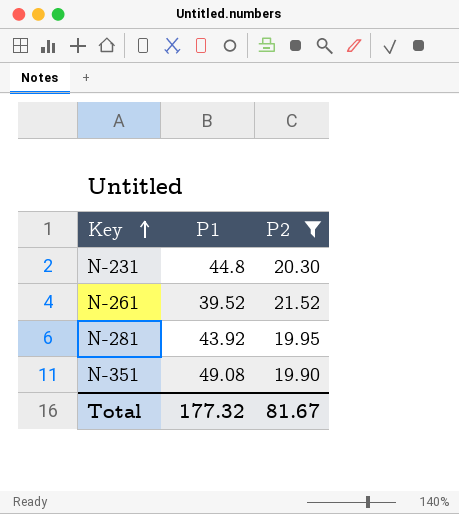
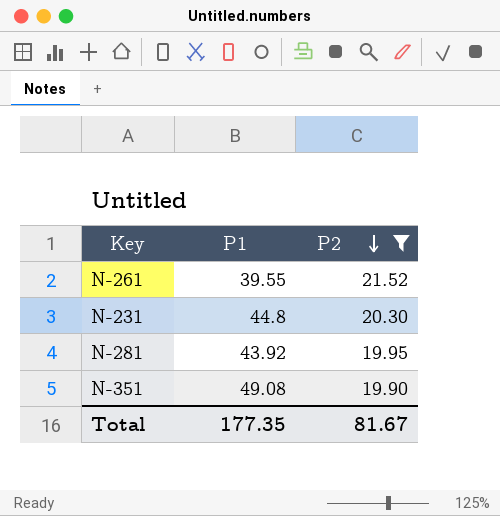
row order: Key ascending -> P2 descending
N-261 | P1: 39.52 -> 39.55
Total | P1: 177.32 -> 177.35

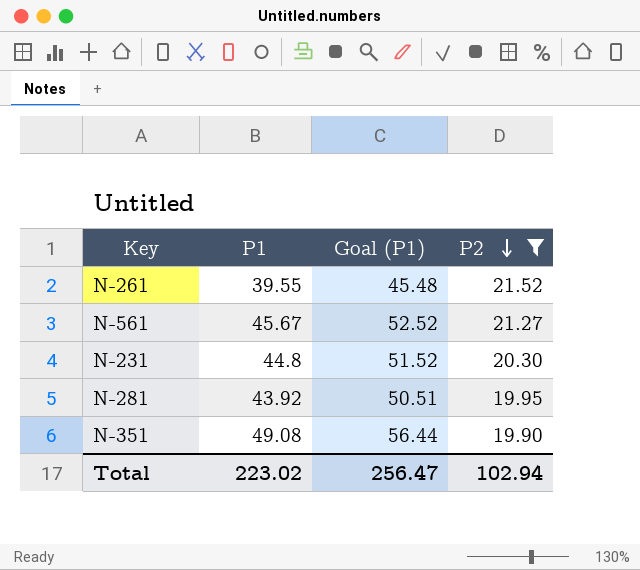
column Goal (P1) | formula: none -> [P1] * 1.15
row N-561: none -> 45.67 | 52.52 | 21.27
Total | P1: 177.35 -> 223.02
Total | P2: 81.67 -> 102.94

